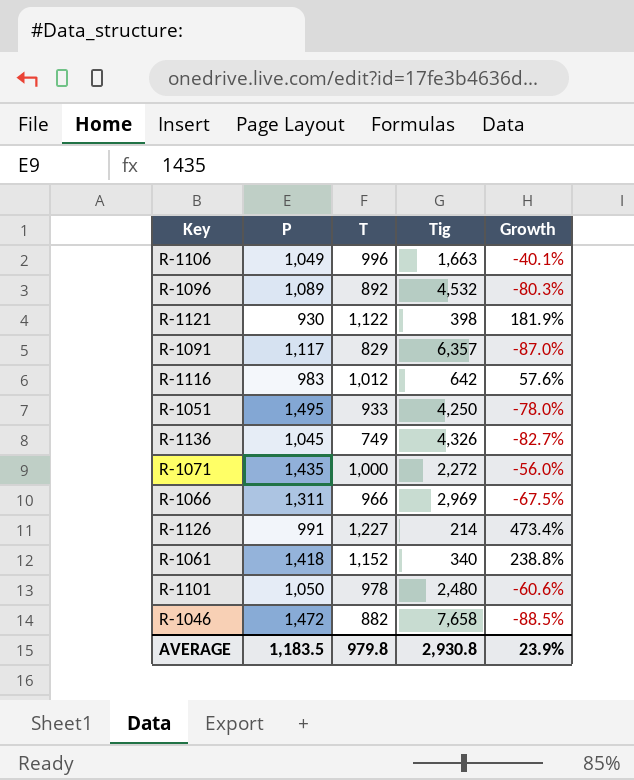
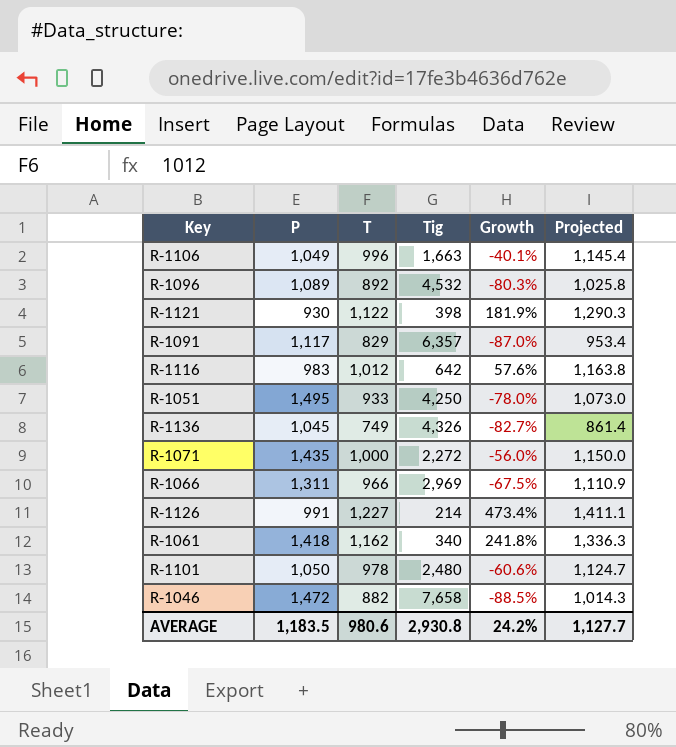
column Projected | formula: none -> [T] * 1.15
R-1061 | T: 1,152 -> 1,162
R-1061 | Growth: 238.8% -> 241.8%
AVERAGE | T: 979.8 -> 980.6
AVERAGE | Growth: 23.9% -> 24.2%

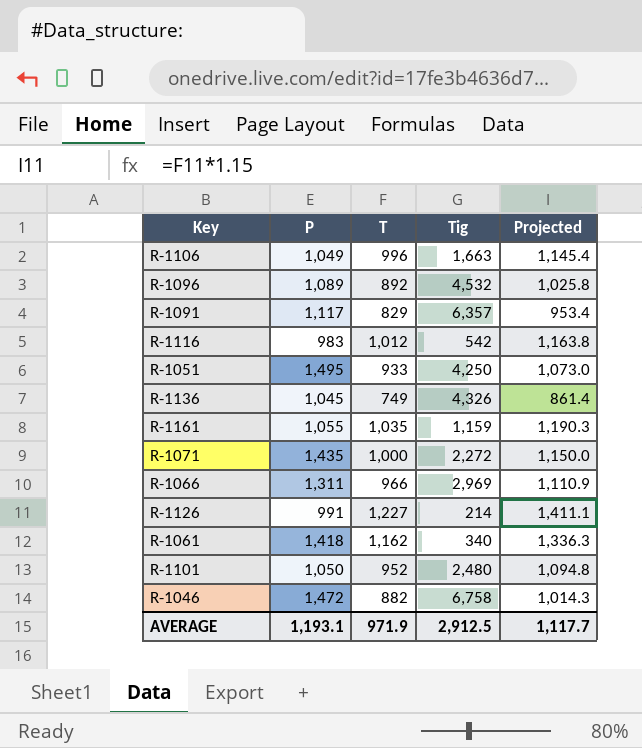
column Growth | formula: ([T] - [Tig]) / [Tig] -> none
row R-1121: 930 | 1,122 | 398 | 181.9% | 1,290.3 -> none
R-1116 | Tig: 642 -> 542
row R-1161: none -> 1,055 | 1,035 | 1,159 | 1,190.3
R-1101 | T: 978 -> 952
R-1101 | Projected: 1,124.7 -> 1,094.8
R-1046 | Tig: 7,658 -> 6,758
AVERAGE | P: 1,183.5 -> 1,193.1
AVERAGE | T: 980.6 -> 971.9
AVERAGE | Tig: 2,930.8 -> 2,912.5
AVERAGE | Projected: 1,127.7 -> 1,117.7

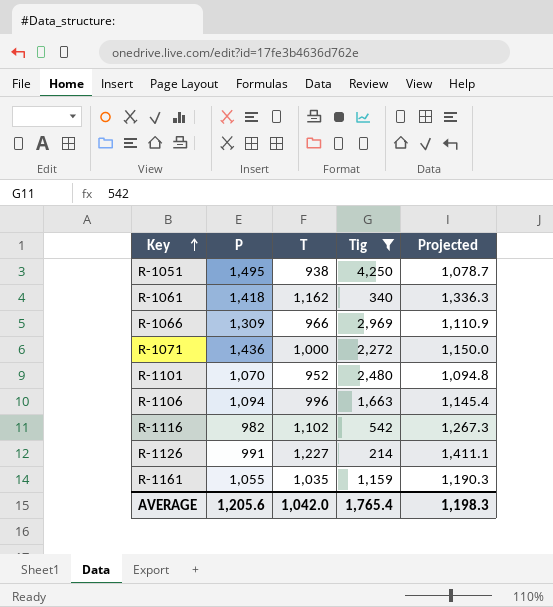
filter: none -> Tig <= 4,250
row order: none -> Key ascending
R-1051 | T: 933 -> 938
R-1051 | Projected: 1,073.0 -> 1,078.7
R-1066 | P: 1,311 -> 1,309
R-1071 | P: 1,435 -> 1,436
R-1101 | P: 1,050 -> 1,070
R-1106 | P: 1,049 -> 1,094
R-1116 | P: 983 -> 982
R-1116 | T: 1,012 -> 1,102
R-1116 | Projected: 1,163.8 -> 1,267.3
AVERAGE | P: 1,193.1 -> 1,205.6
AVERAGE | T: 971.9 -> 1,042.0
AVERAGE | Tig: 2,912.5 -> 1,765.4
AVERAGE | Projected: 1,117.7 -> 1,198.3

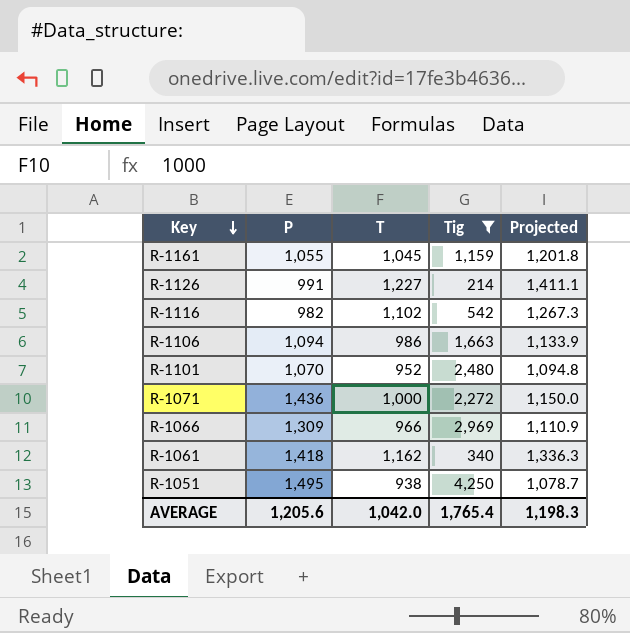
row order: Key ascending -> Key descending
R-1161 | T: 1,035 -> 1,045
R-1161 | Projected: 1,190.3 -> 1,201.8
R-1106 | T: 996 -> 986
R-1106 | Projected: 1,145.4 -> 1,133.9

